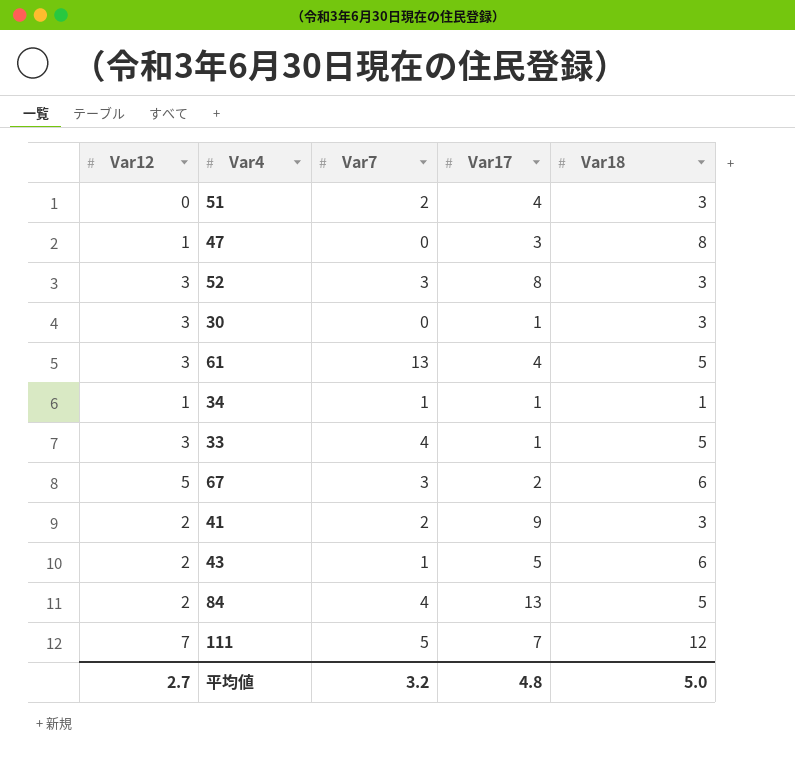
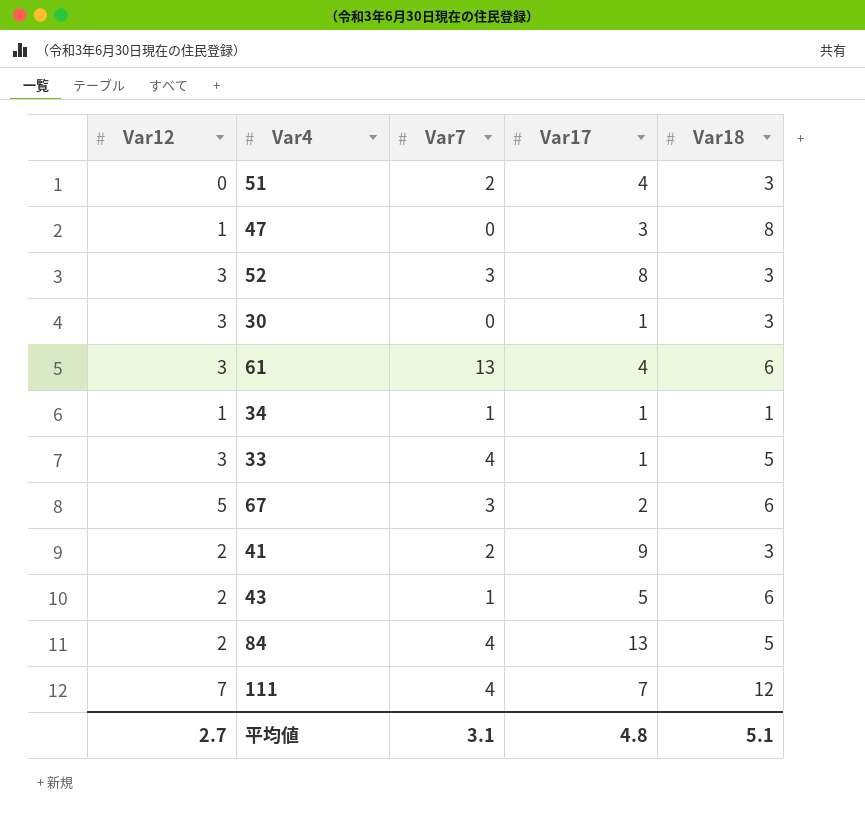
61 | Var18: 5 -> 6
111 | Var7: 5 -> 4
平均値 | Var7: 3.2 -> 3.1
平均値 | Var18: 5.0 -> 5.1

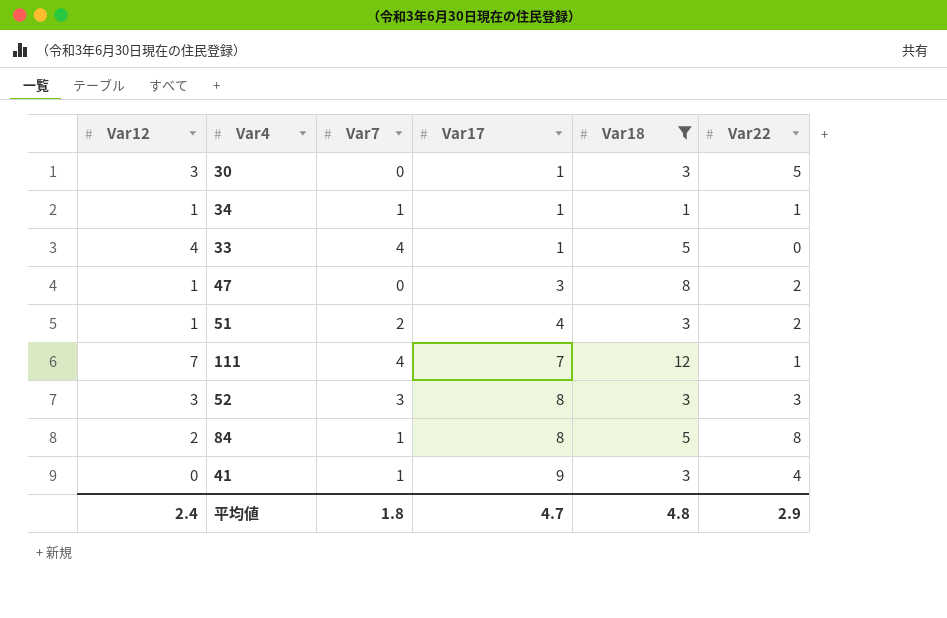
filter: none -> Var18 != 6
row order: none -> Var17 ascending
column Var22 | position: none -> 6
33 | Var12: 3 -> 4
51 | Var12: 0 -> 1
84 | Var7: 4 -> 1
84 | Var17: 13 -> 8
41 | Var12: 2 -> 0
41 | Var7: 2 -> 1
平均値 | Var12: 2.7 -> 2.4
平均値 | Var7: 3.1 -> 1.8
平均値 | Var17: 4.8 -> 4.7
平均値 | Var18: 5.1 -> 4.8

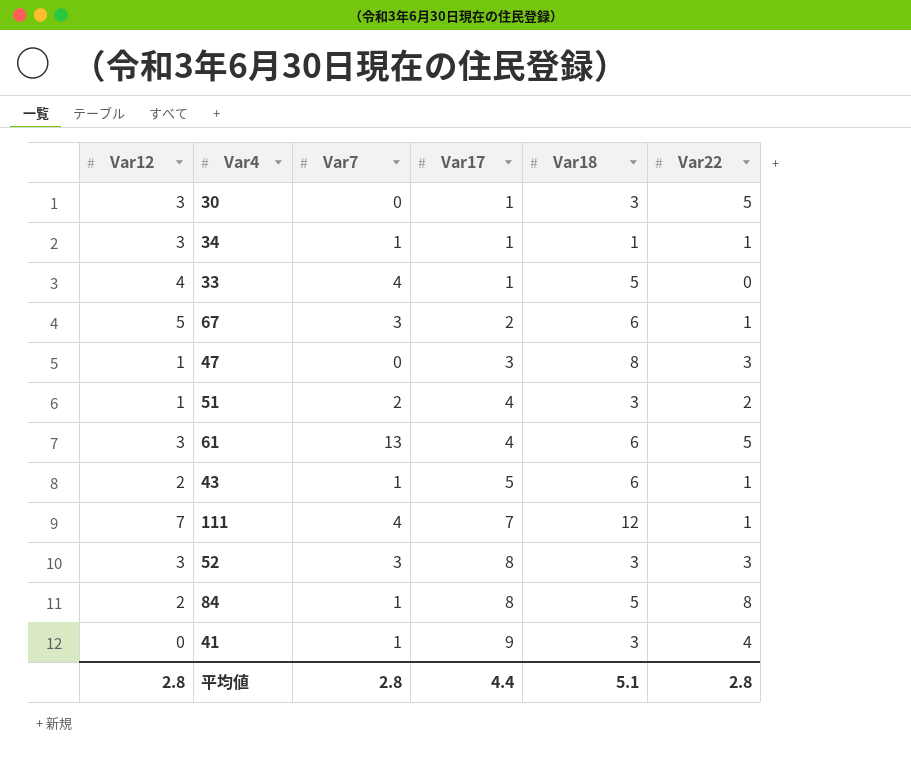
filter: Var18 != 6 -> none
34 | Var12: 1 -> 3
47 | Var22: 2 -> 3
平均値 | Var12: 2.4 -> 2.8
平均値 | Var7: 1.8 -> 2.8
平均値 | Var17: 4.7 -> 4.4
平均値 | Var18: 4.8 -> 5.1
平均値 | Var22: 2.9 -> 2.8

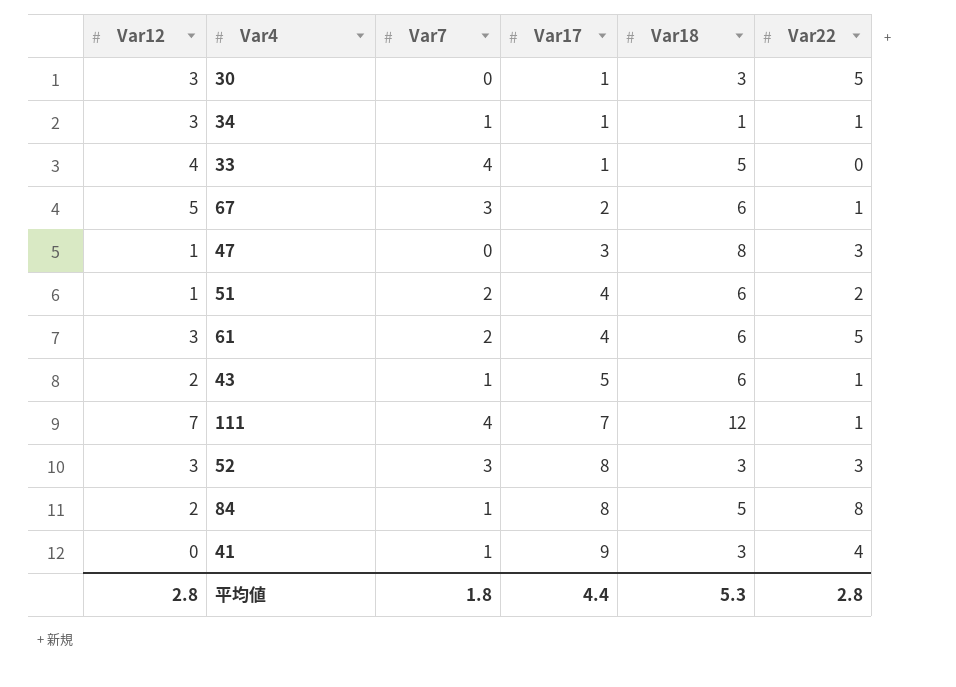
51 | Var18: 3 -> 6
61 | Var7: 13 -> 2
平均値 | Var7: 2.8 -> 1.8
平均値 | Var18: 5.1 -> 5.3

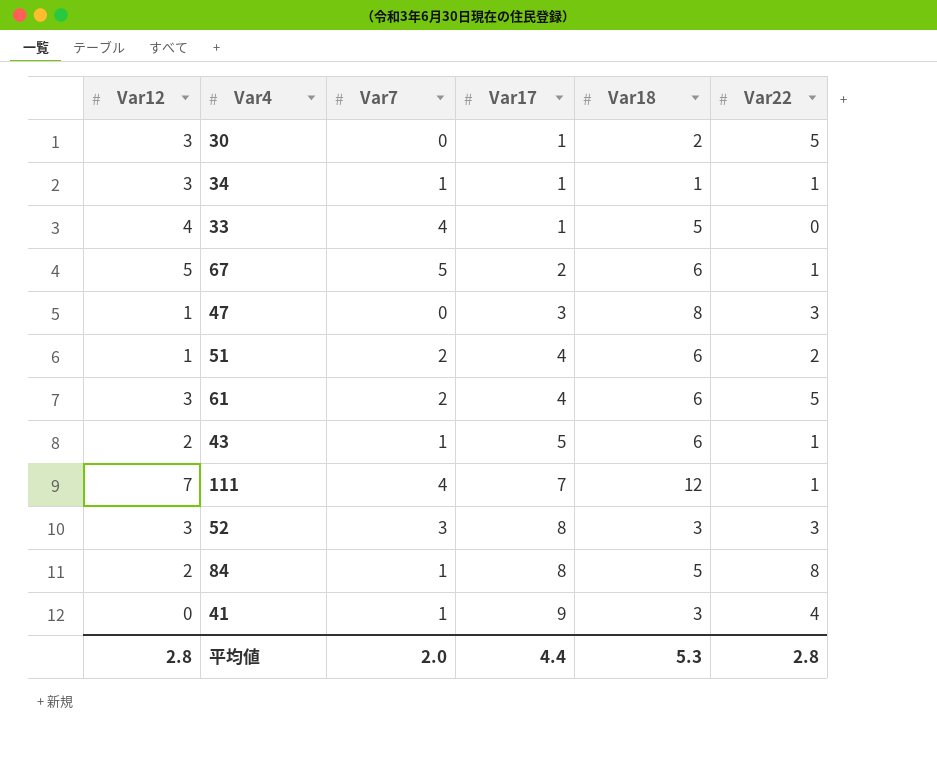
30 | Var18: 3 -> 2
67 | Var7: 3 -> 5
平均値 | Var7: 1.8 -> 2.0

